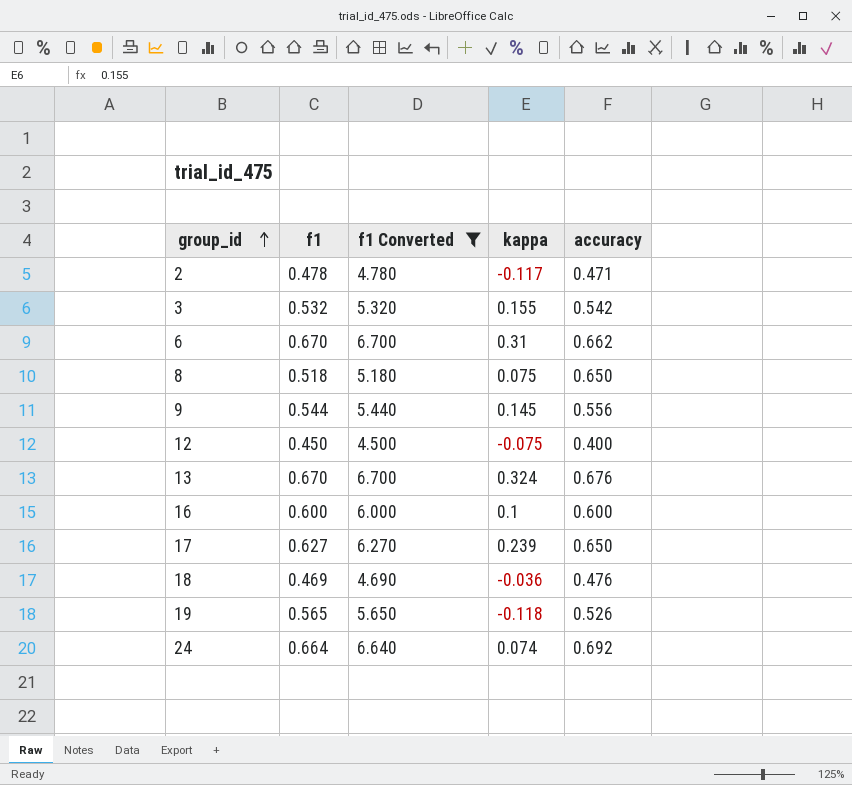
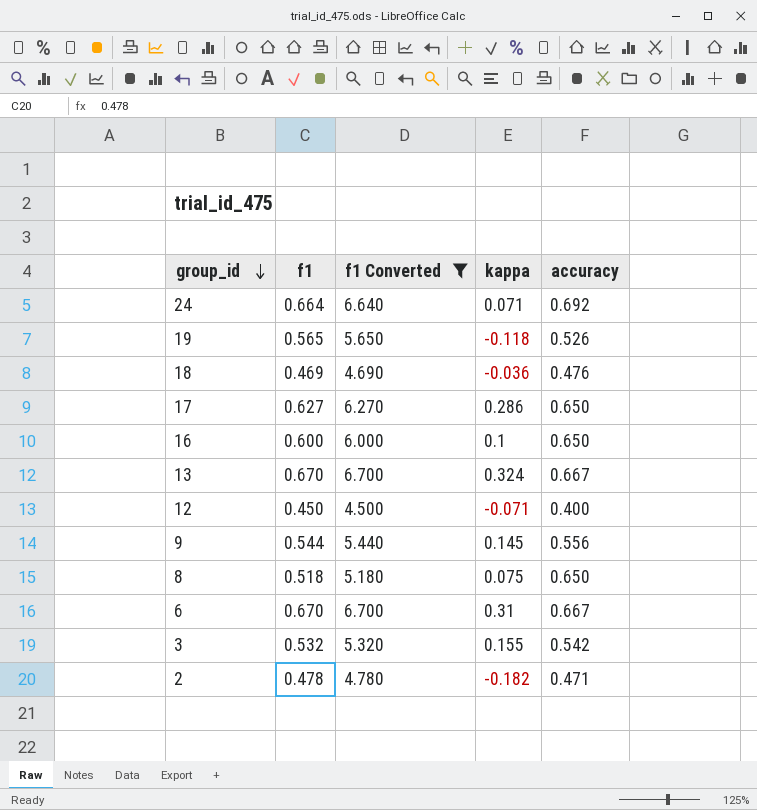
row order: group_id ascending -> group_id descending
24 | kappa: 0.074 -> 0.071
17 | kappa: 0.239 -> 0.286
16 | accuracy: 0.600 -> 0.650
13 | accuracy: 0.676 -> 0.667
12 | kappa: -0.075 -> -0.071
6 | accuracy: 0.662 -> 0.667
2 | kappa: -0.117 -> -0.182

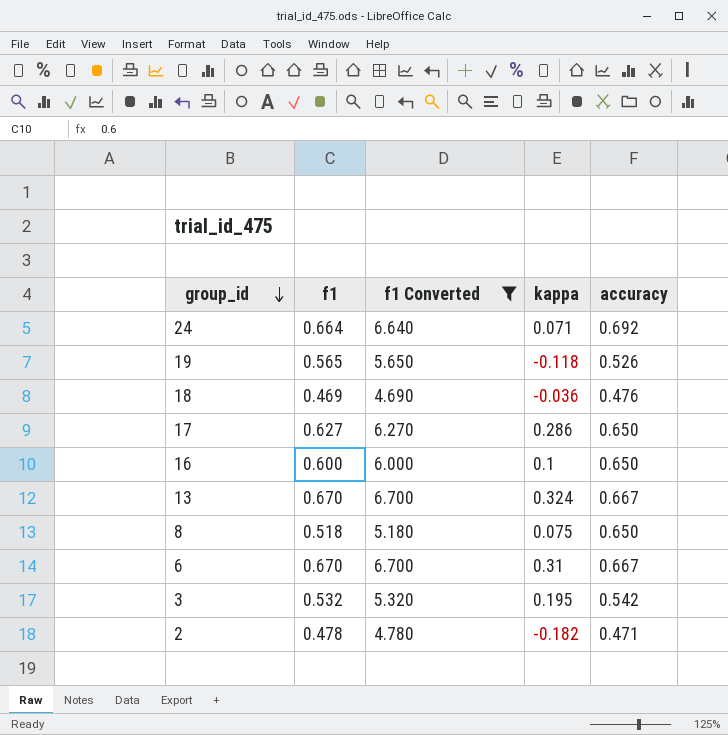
row 12: 0.450 | 4.500 | -0.071 | 0.400 -> none
row 9: 0.544 | 5.440 | 0.145 | 0.556 -> none
3 | kappa: 0.155 -> 0.195

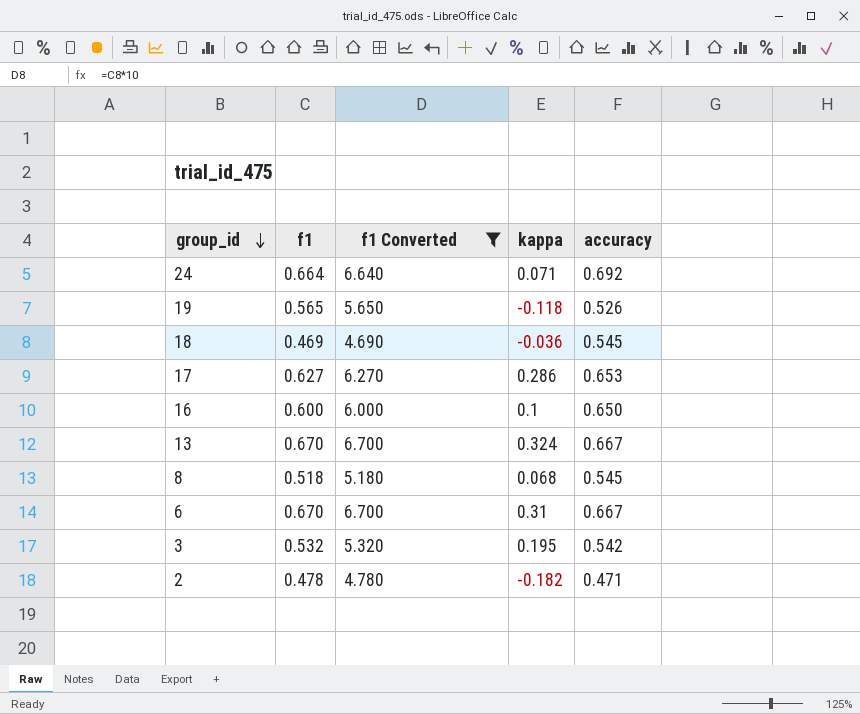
18 | accuracy: 0.476 -> 0.545
17 | accuracy: 0.650 -> 0.653
8 | kappa: 0.075 -> 0.068
8 | accuracy: 0.650 -> 0.545

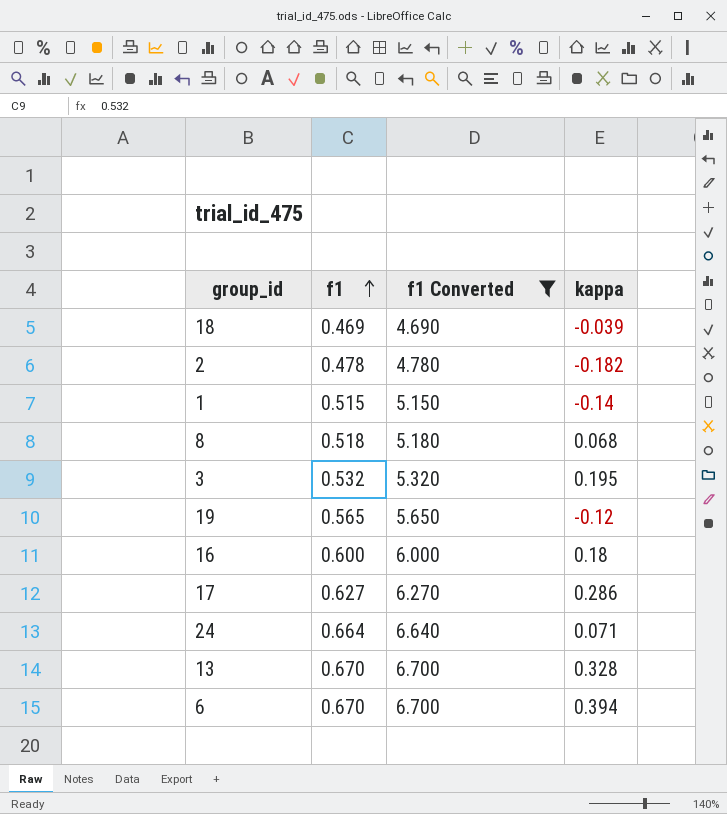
row order: group_id descending -> f1 ascending
column accuracy | position: 5 -> none
18 | kappa: -0.036 -> -0.039
row 1: none -> 0.515 | 5.150 | -0.14
19 | kappa: -0.118 -> -0.12
16 | kappa: 0.1 -> 0.18
13 | kappa: 0.324 -> 0.328
6 | kappa: 0.31 -> 0.394

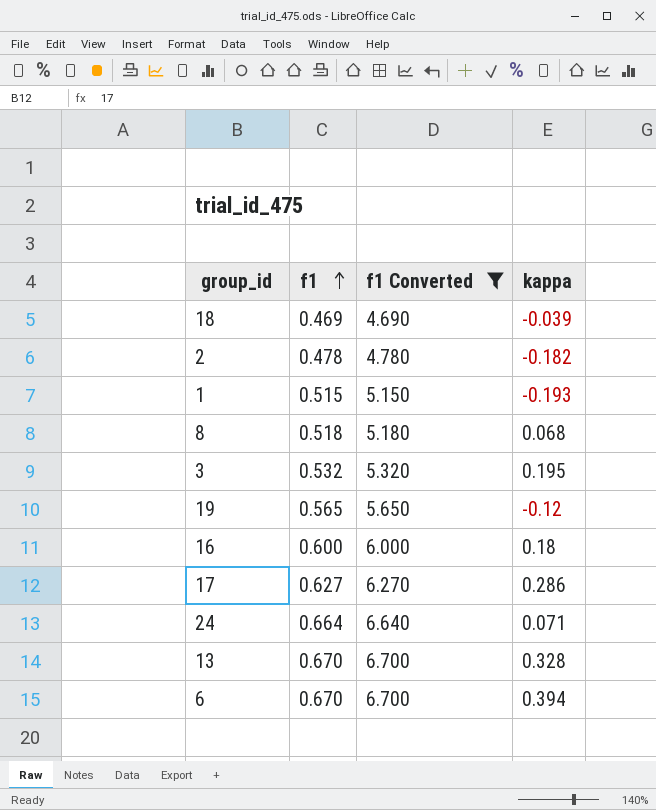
1 | kappa: -0.14 -> -0.193

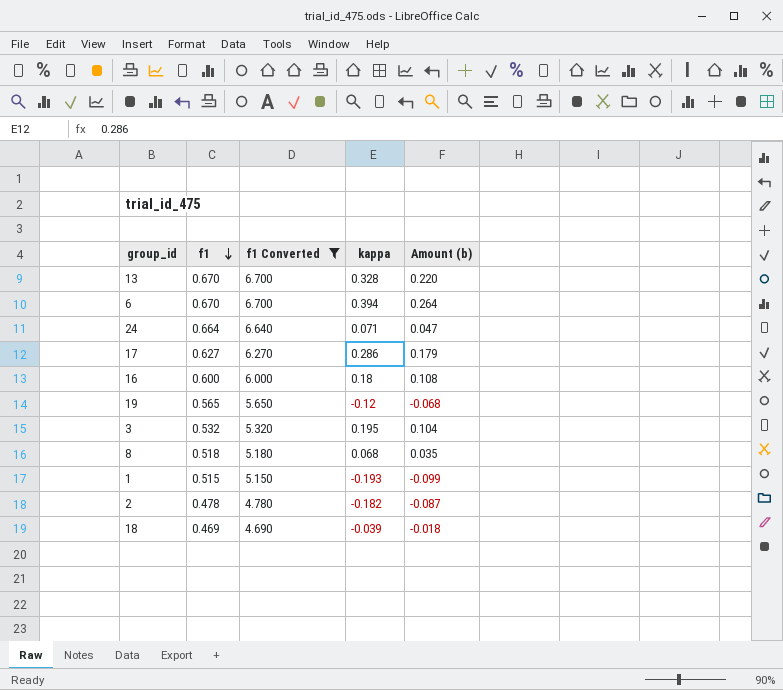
row order: f1 ascending -> f1 descending
column Amount (b) | formula: none -> [f1] * [kappa]

